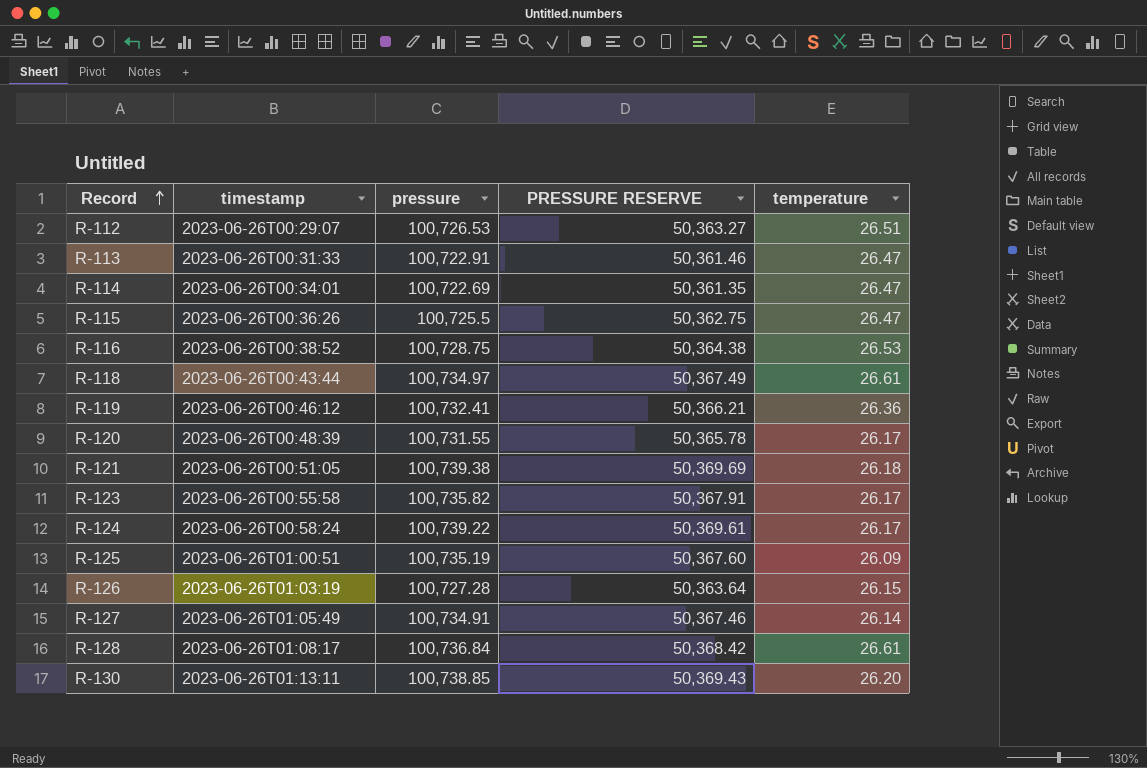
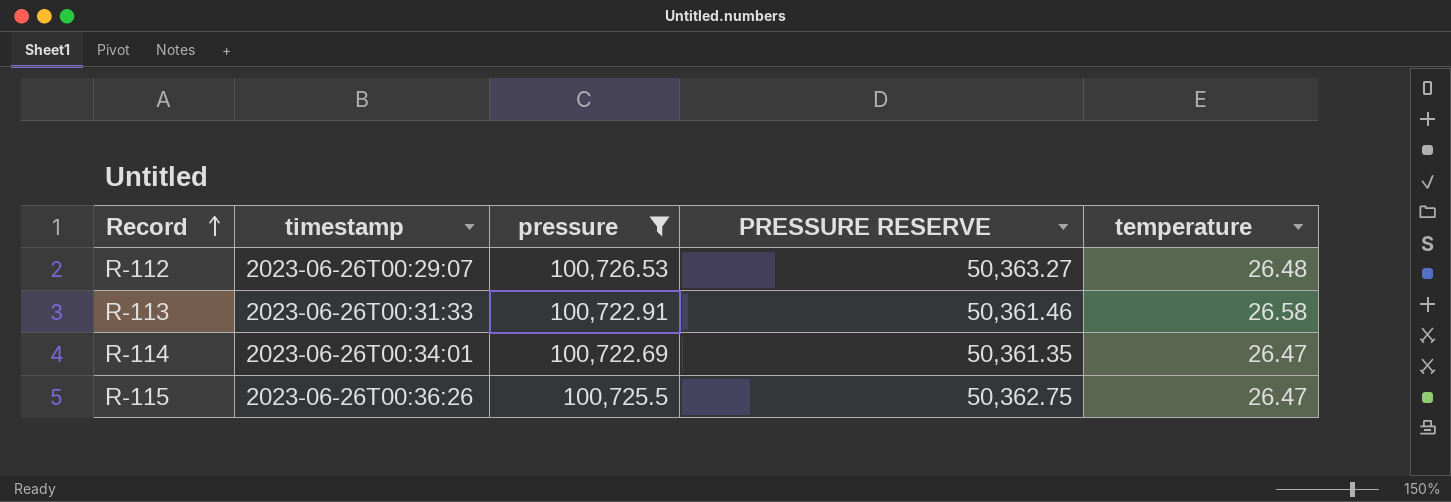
filter: none -> pressure <= 100,726.53
R-112 | temperature: 26.51 -> 26.48
R-113 | temperature: 26.47 -> 26.58

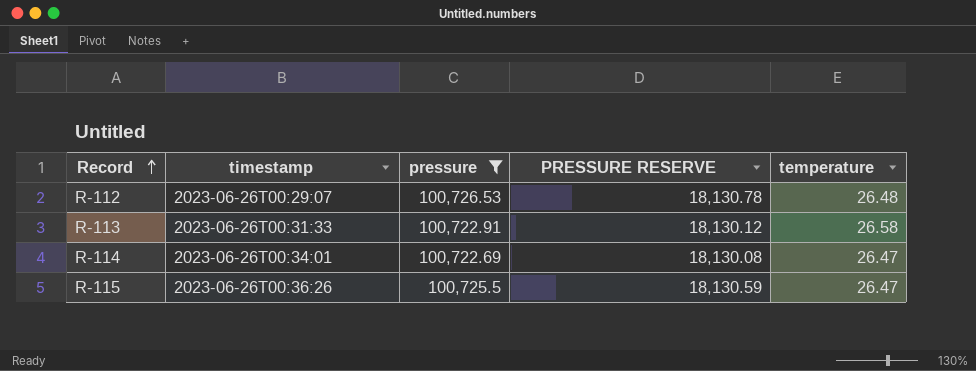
column PRESSURE RESERVE | formula: [pressure] * 0.5 -> [pressure] * 0.18

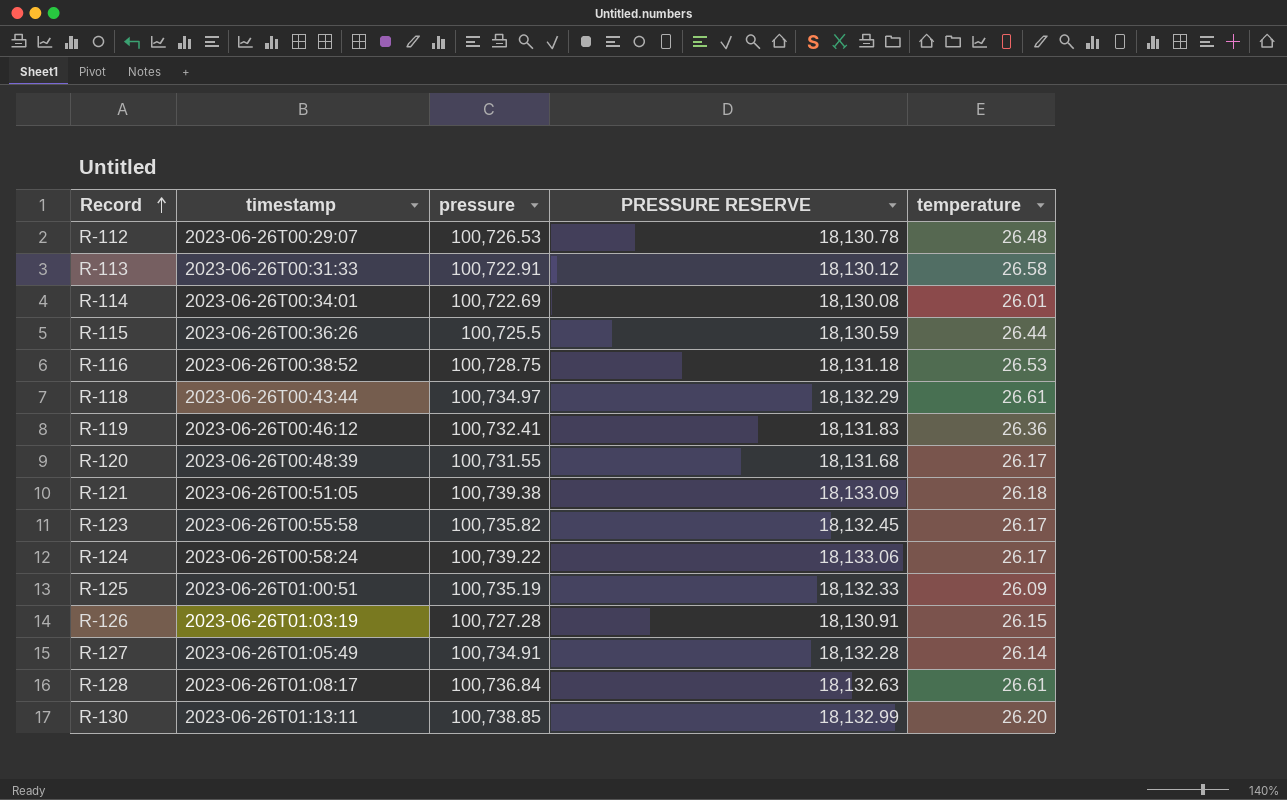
filter: pressure <= 100,726.53 -> none
R-114 | temperature: 26.47 -> 26.01
R-115 | temperature: 26.47 -> 26.44

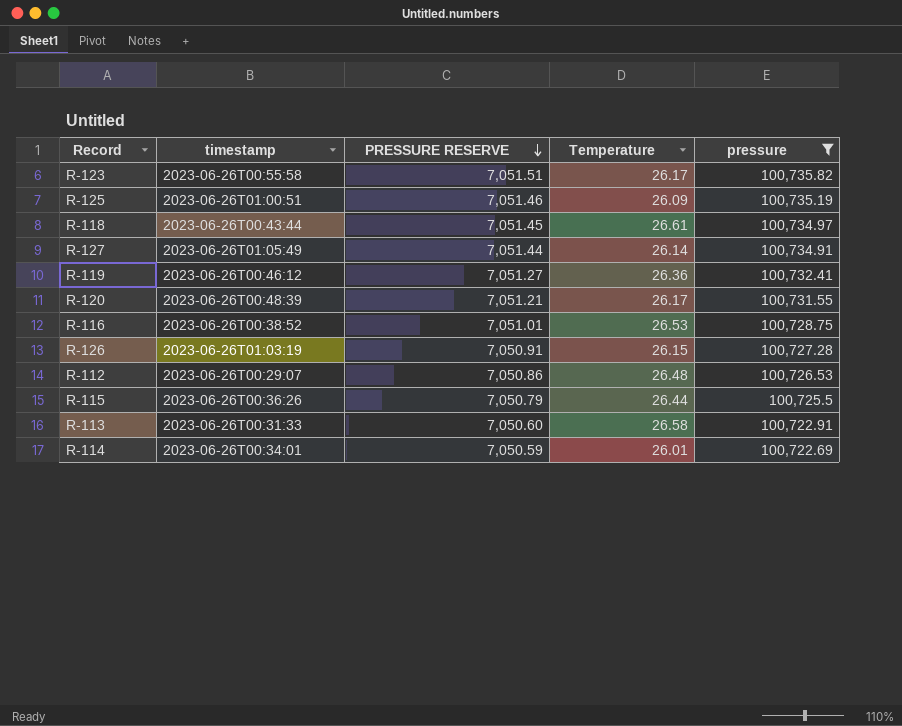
filter: none -> pressure <= 100,735.82
row order: Record ascending -> PRESSURE RESERVE descending
column PRESSURE RESERVE | formula: [pressure] * 0.18 -> [pressure] * 0.07
column name: temperature -> Temperature
column pressure | position: 3 -> 5

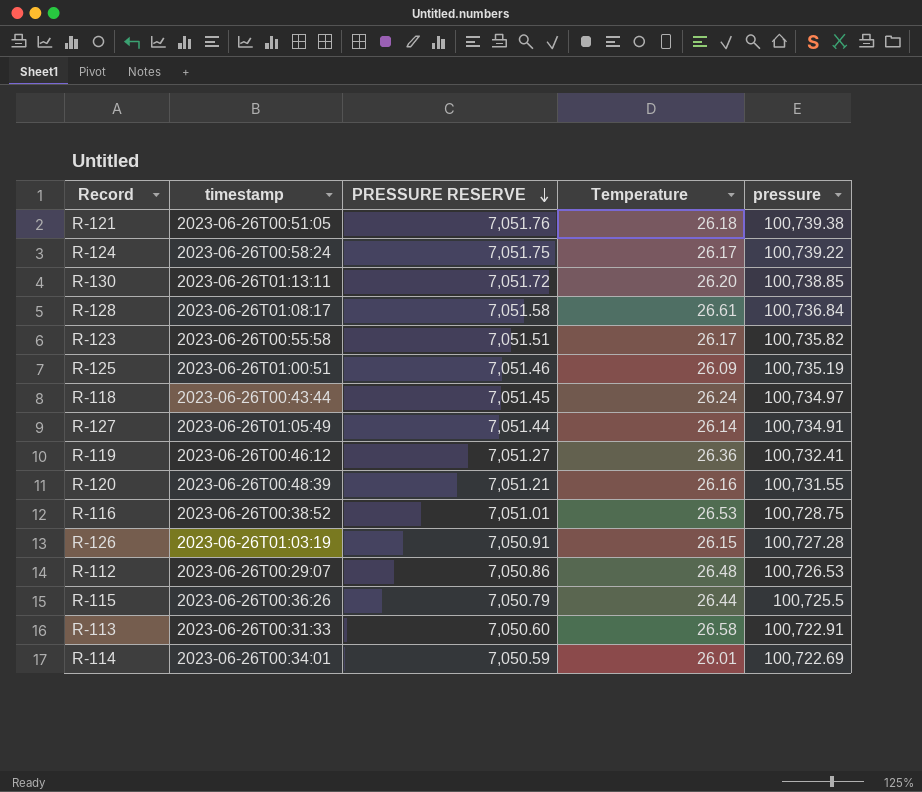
filter: pressure <= 100,735.82 -> none
R-118 | Temperature: 26.61 -> 26.24
R-120 | Temperature: 26.17 -> 26.16

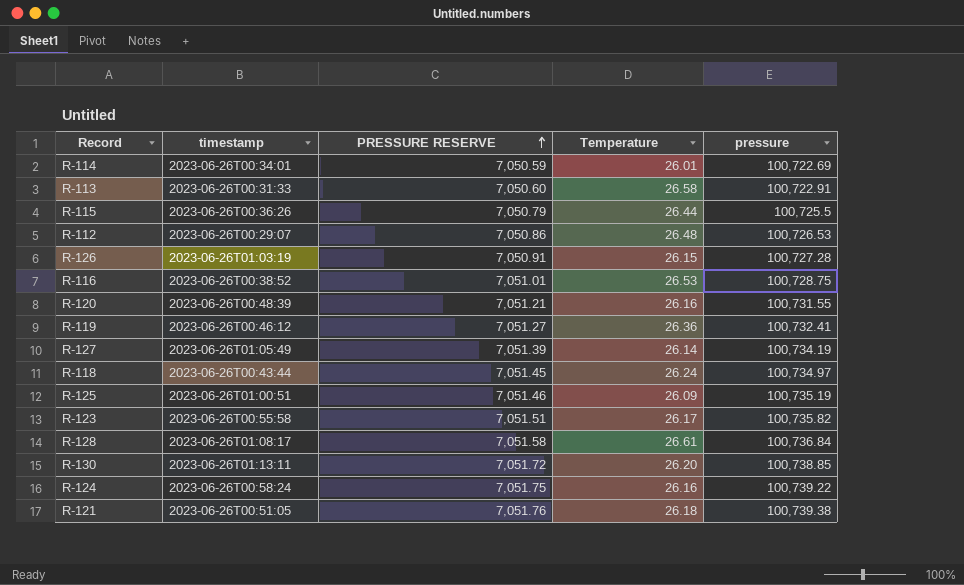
row order: PRESSURE RESERVE descending -> PRESSURE RESERVE ascending
R-127 | PRESSURE RESERVE: 7,051.44 -> 7,051.39
R-127 | pressure: 100,734.91 -> 100,734.19
R-124 | Temperature: 26.17 -> 26.16

